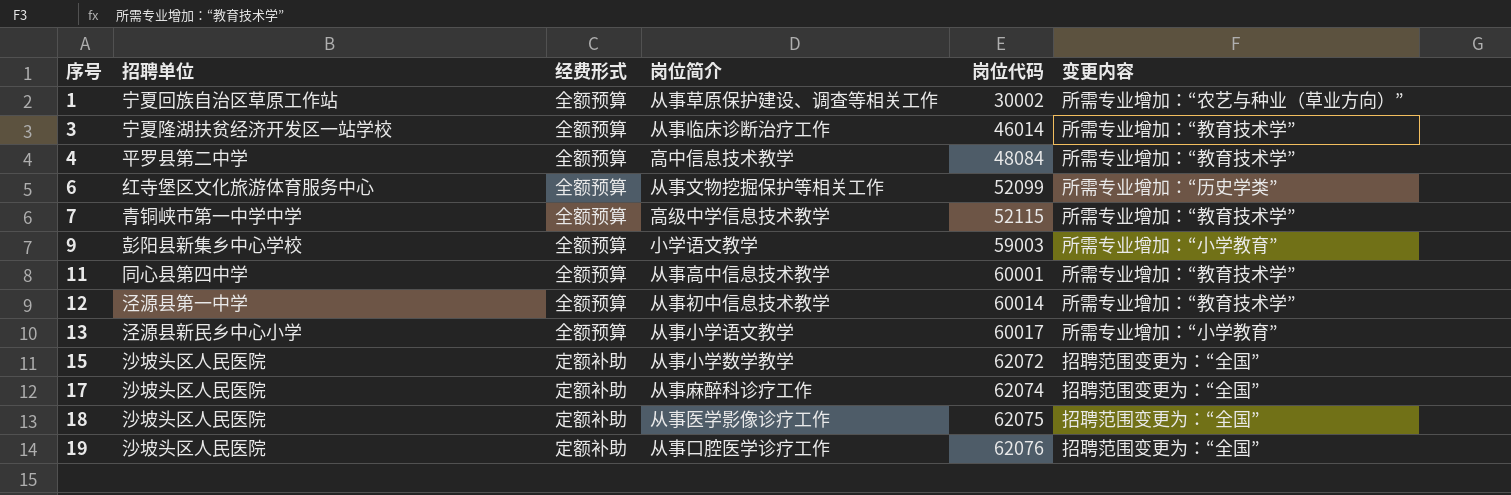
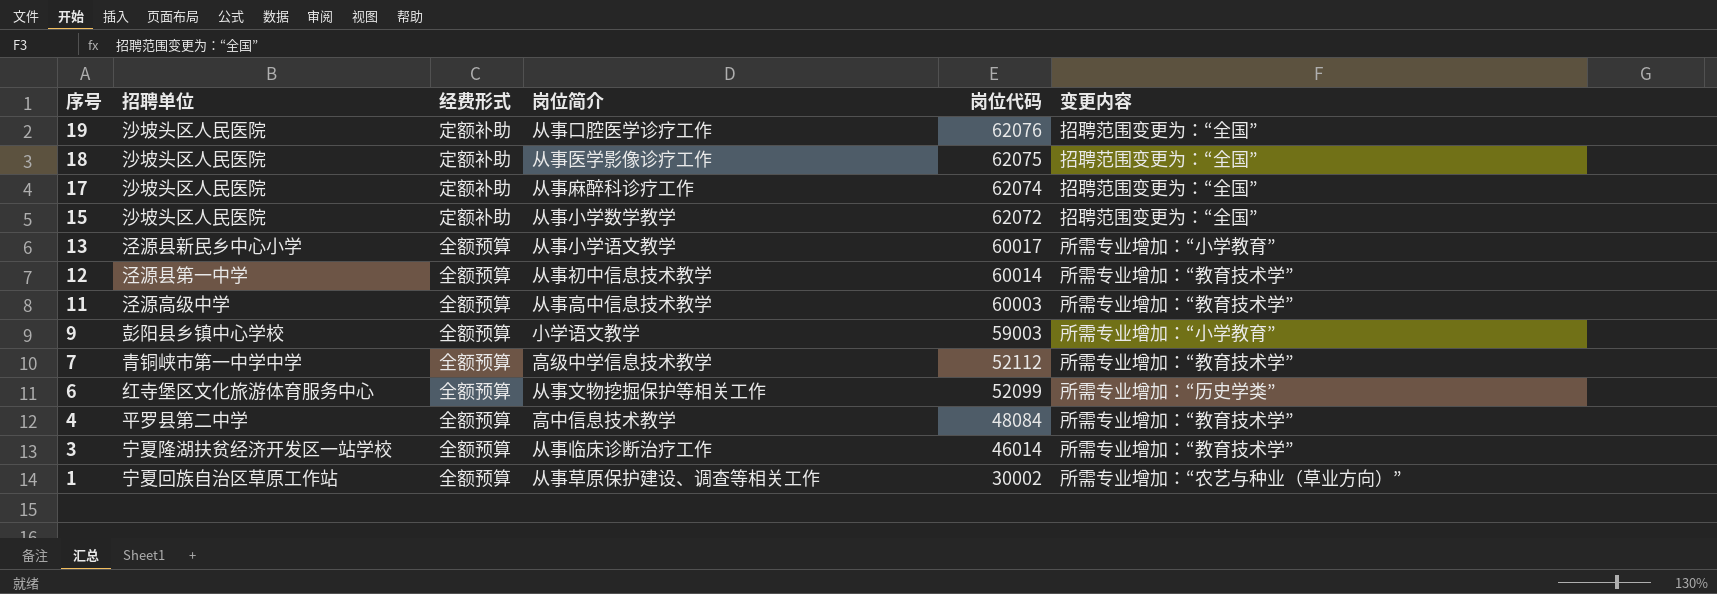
row order: 序号 ascending -> 序号 descending
11 | 招聘单位: 同心县第四中学 -> 泾源高级中学
11 | 岗位代码: 60001 -> 60003
9 | 招聘单位: 彭阳县新集乡中心学校 -> 彭阳县乡镇中心学校
7 | 岗位代码: 52115 -> 52112

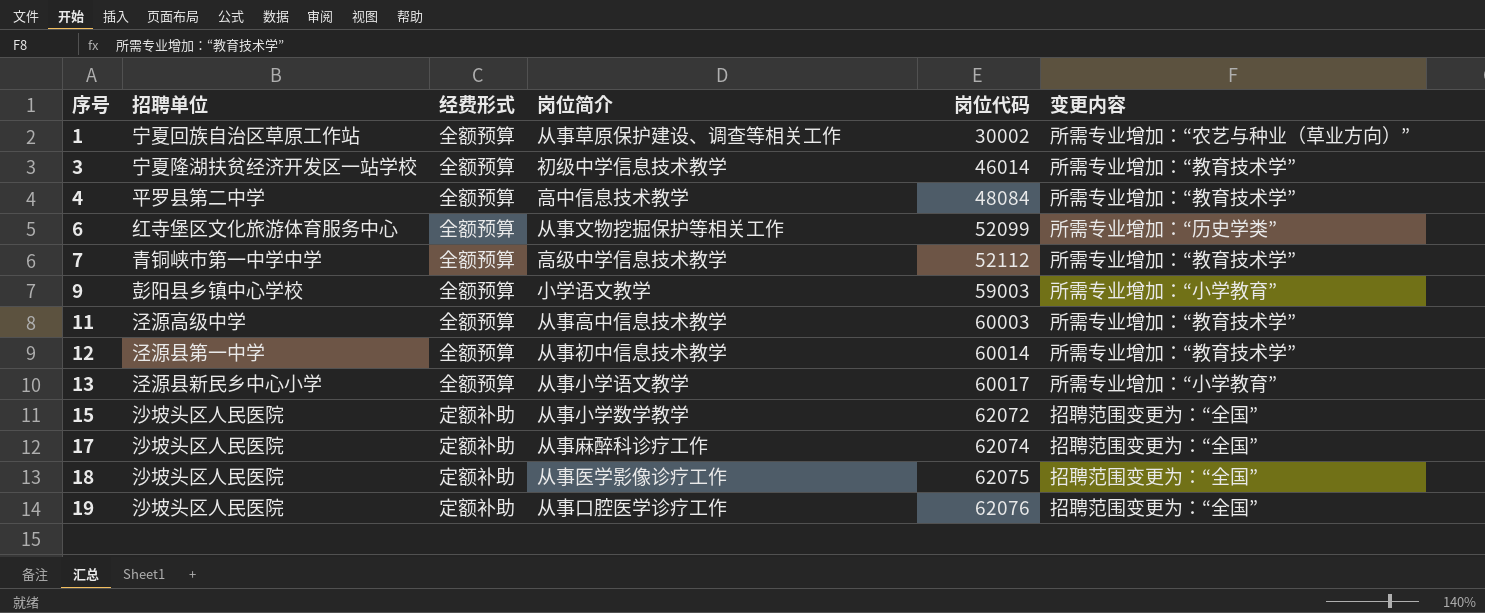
row order: 序号 descending -> 序号 ascending
3 | 岗位简介: 从事临床诊断治疗工作 -> 初级中学信息技术教学

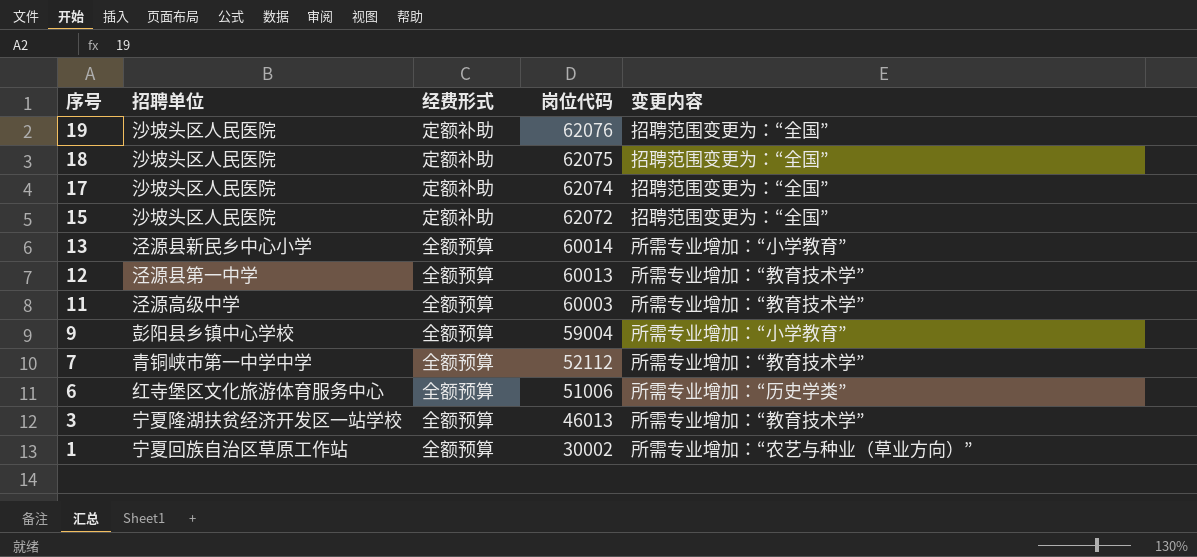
row order: 序号 ascending -> 序号 descending
column 岗位简介 | position: 4 -> none
row 4: 平罗县第二中学 | 全额预算 | 高中信息技术教学 | 48084 | 所需专业增加：“教育技术学” -> none
13 | 岗位代码: 60017 -> 60014
12 | 岗位代码: 60014 -> 60013
9 | 岗位代码: 59003 -> 59004
6 | 岗位代码: 52099 -> 51006
3 | 岗位代码: 46014 -> 46013

